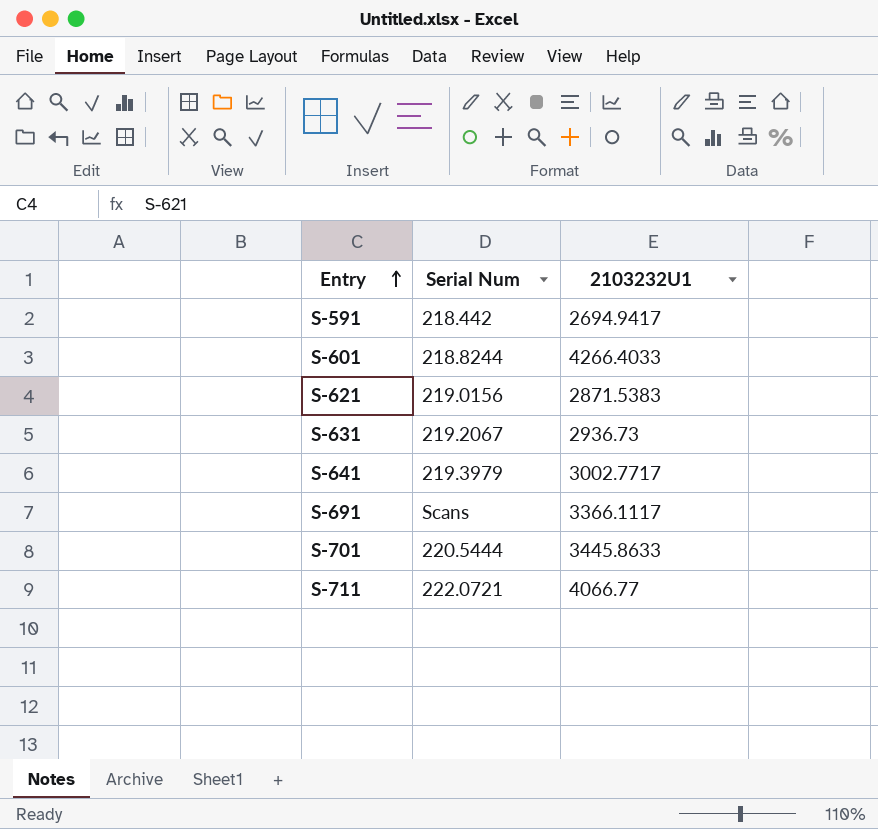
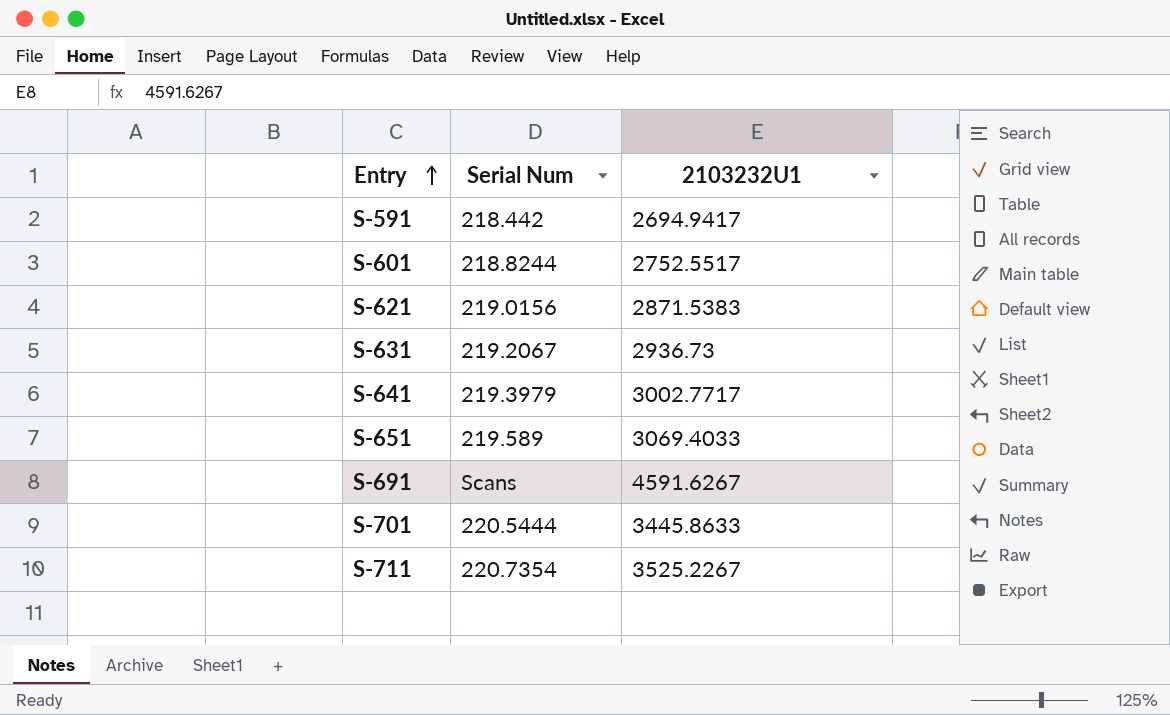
S-601 | 2103232U1: 4266.4033 -> 2752.5517
row S-651: none -> 219.589 | 3069.4033
S-691 | 2103232U1: 3366.1117 -> 4591.6267
S-711 | Serial Num: 222.0721 -> 220.7354
S-711 | 2103232U1: 4066.77 -> 3525.2267

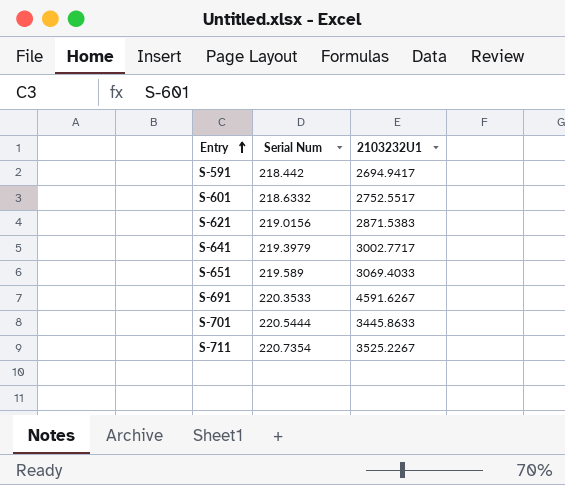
row S-631: 219.2067 | 2936.73 -> none
S-601 | Serial Num: 218.8244 -> 218.6332
S-691 | Serial Num: Scans -> 220.3533

